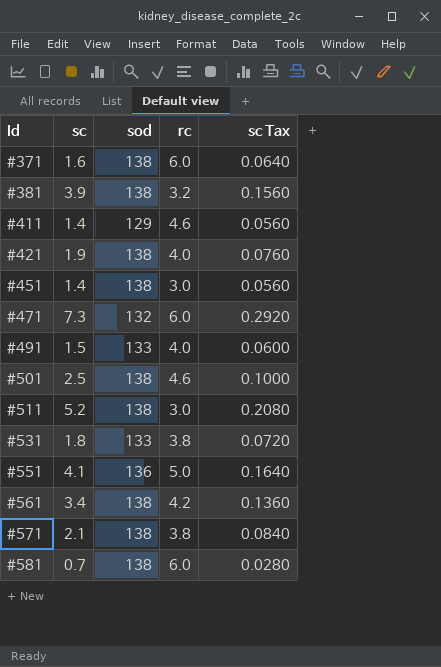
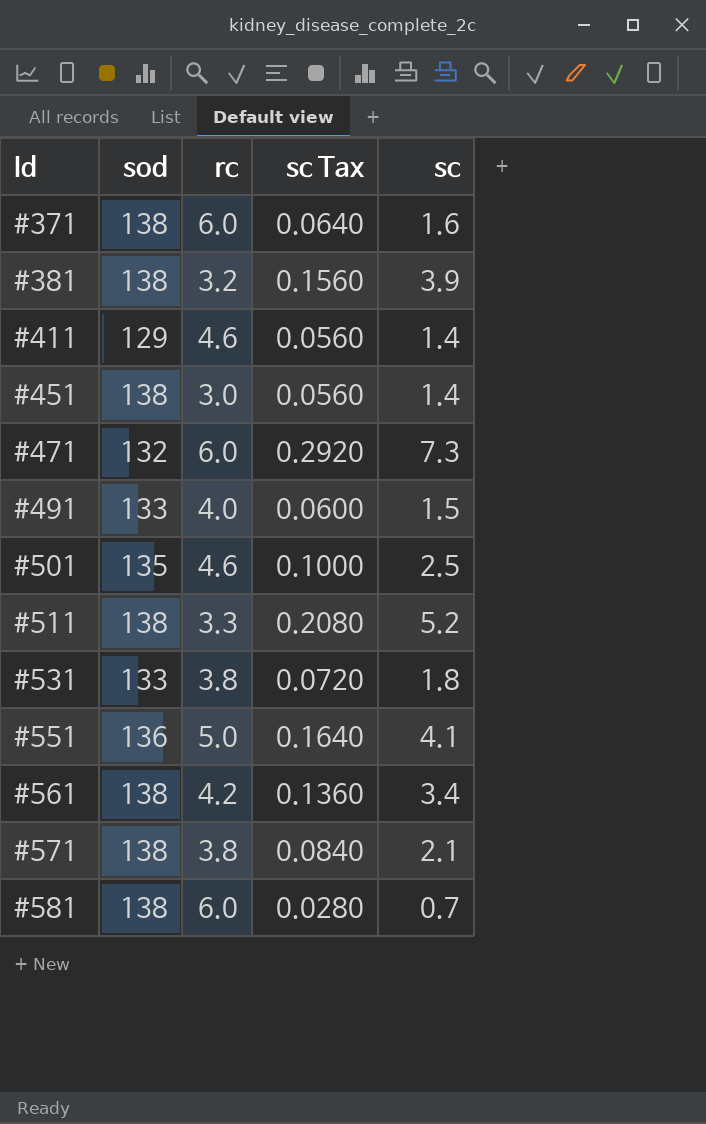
column sc | position: 2 -> 5
row #421: 1.9 | 138 | 4.0 | 0.0760 -> none
#501 | sod: 138 -> 135
#511 | rc: 3.0 -> 3.3

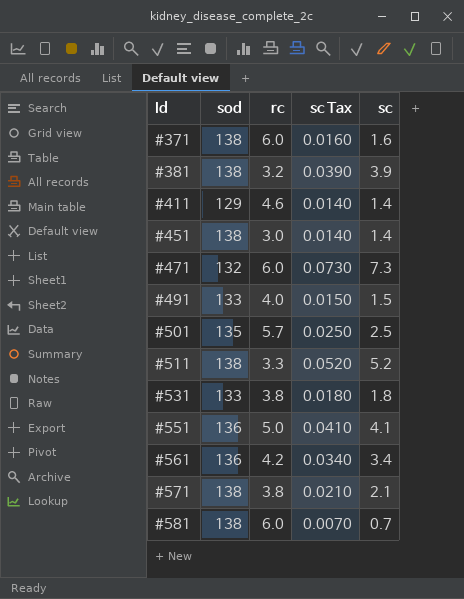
column sc Tax | formula: [sc] * 0.04 -> [sc] * 0.01
#501 | rc: 4.6 -> 5.7
#561 | sod: 138 -> 136

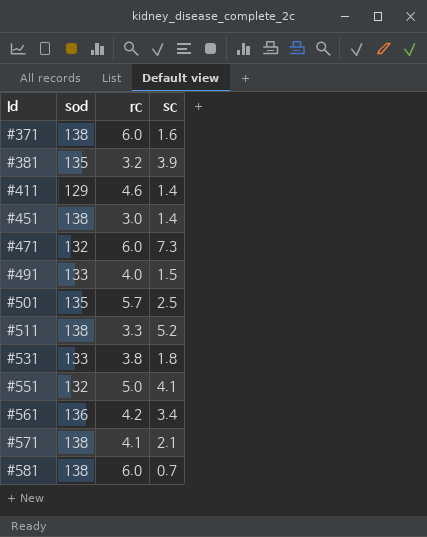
column sc Tax | formula: [sc] * 0.01 -> none
#381 | sod: 138 -> 135
#551 | sod: 136 -> 132
#571 | rc: 3.8 -> 4.1

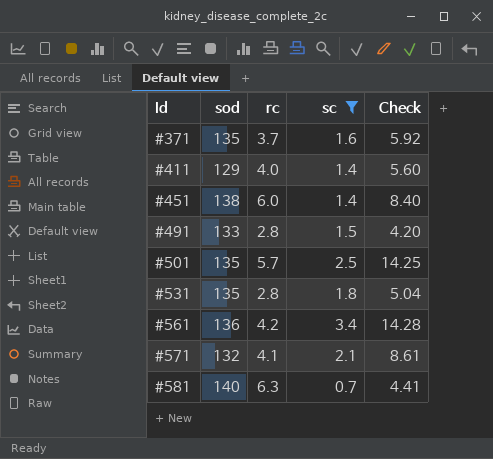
filter: none -> sc <= 3.4
column Check | formula: none -> [rc] * [sc]
#371 | sod: 138 -> 135
#371 | rc: 6.0 -> 3.7
#411 | rc: 4.6 -> 4.0
#451 | rc: 3.0 -> 6.0
#491 | rc: 4.0 -> 2.8
#531 | sod: 133 -> 135
#531 | rc: 3.8 -> 2.8
#571 | sod: 138 -> 132
#581 | sod: 138 -> 140
#581 | rc: 6.0 -> 6.3

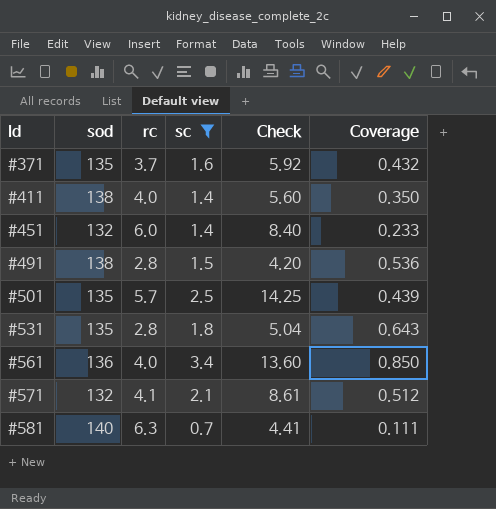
column Coverage | formula: none -> [sc] / [rc]
#411 | sod: 129 -> 138
#451 | sod: 138 -> 132
#491 | sod: 133 -> 138
#561 | rc: 4.2 -> 4.0
#561 | Check: 14.28 -> 13.60

